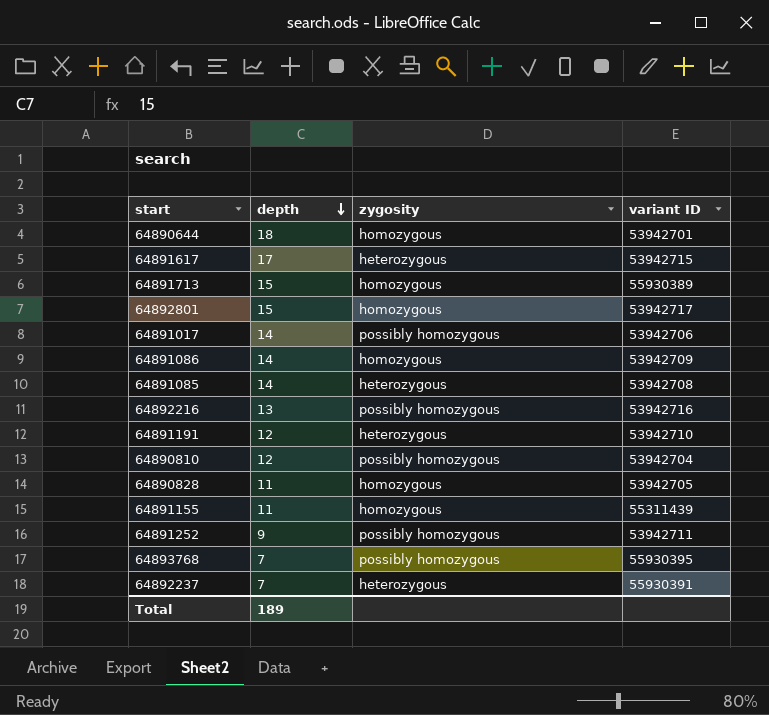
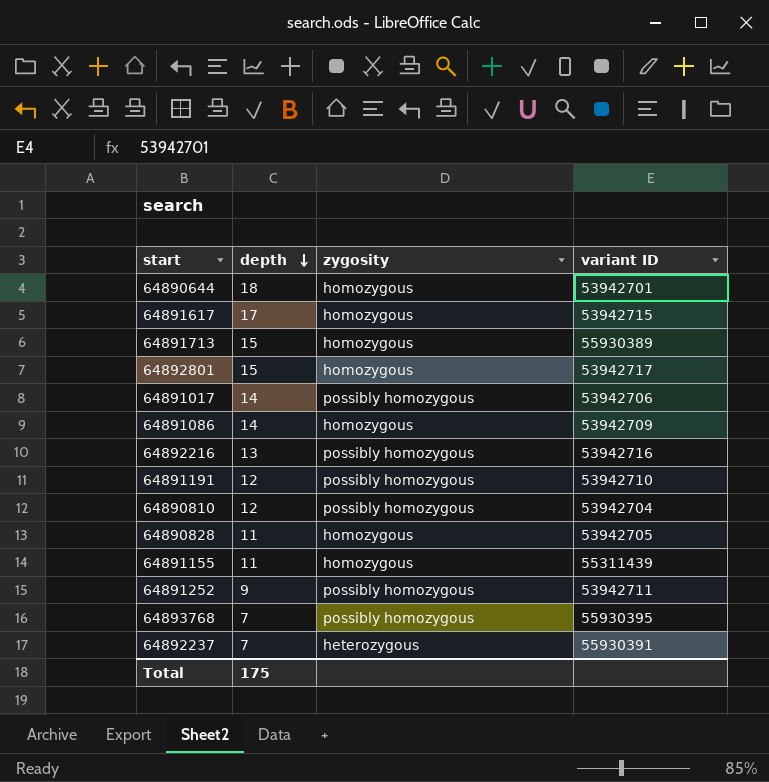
row 64891085: 14 | heterozygous | 53942708 -> none
64891617 | zygosity: heterozygous -> homozygous
64891191 | zygosity: heterozygous -> possibly homozygous
Total | depth: 189 -> 175

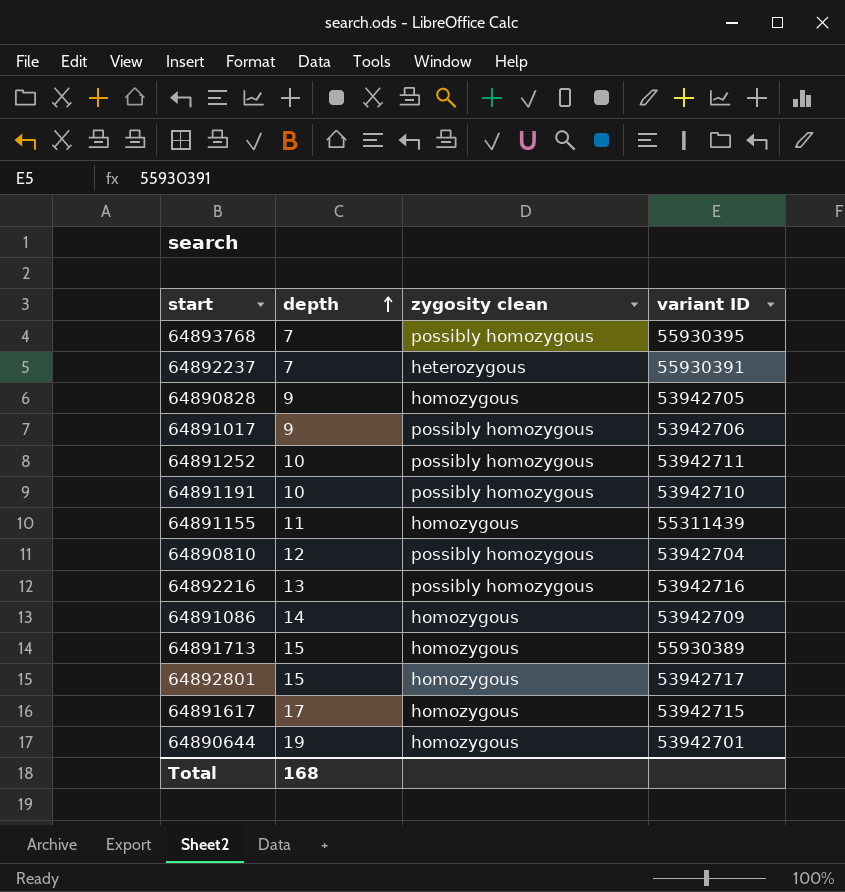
row order: depth descending -> depth ascending
column name: zygosity -> zygosity clean
64890828 | depth: 11 -> 9
64891017 | depth: 14 -> 9
64891252 | depth: 9 -> 10
64891191 | depth: 12 -> 10
64890644 | depth: 18 -> 19
Total | depth: 175 -> 168

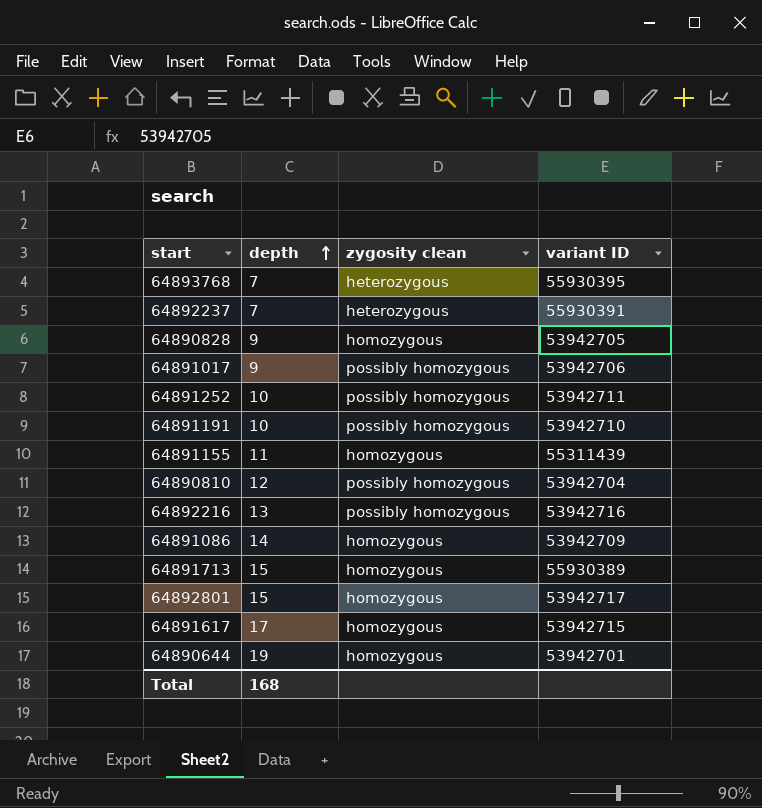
64893768 | zygosity clean: possibly homozygous -> heterozygous

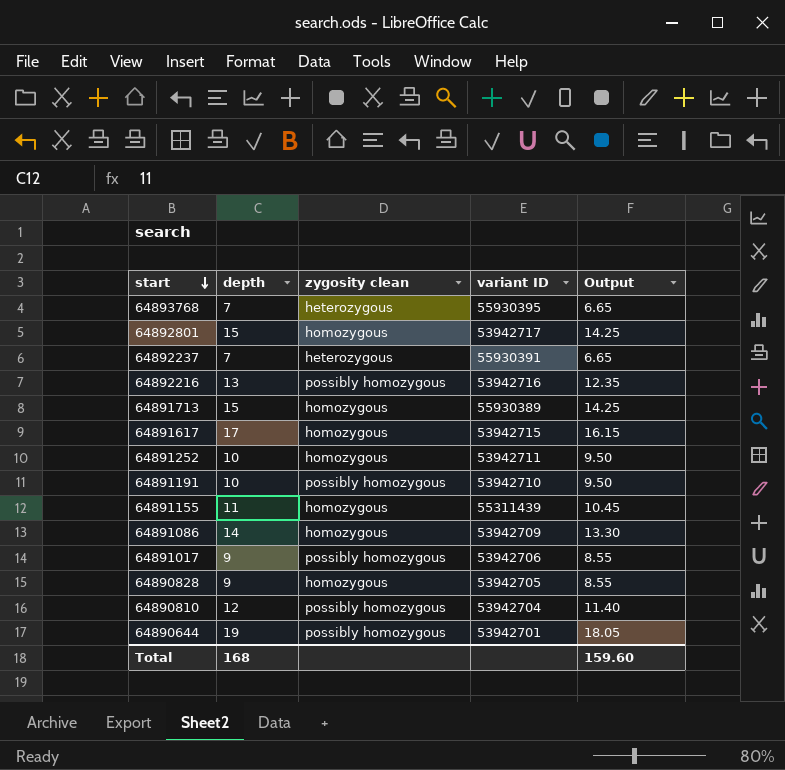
row order: depth ascending -> start descending
column Output | formula: none -> [depth] * 0.95
64891252 | zygosity clean: possibly homozygous -> homozygous
64890644 | zygosity clean: homozygous -> possibly homozygous

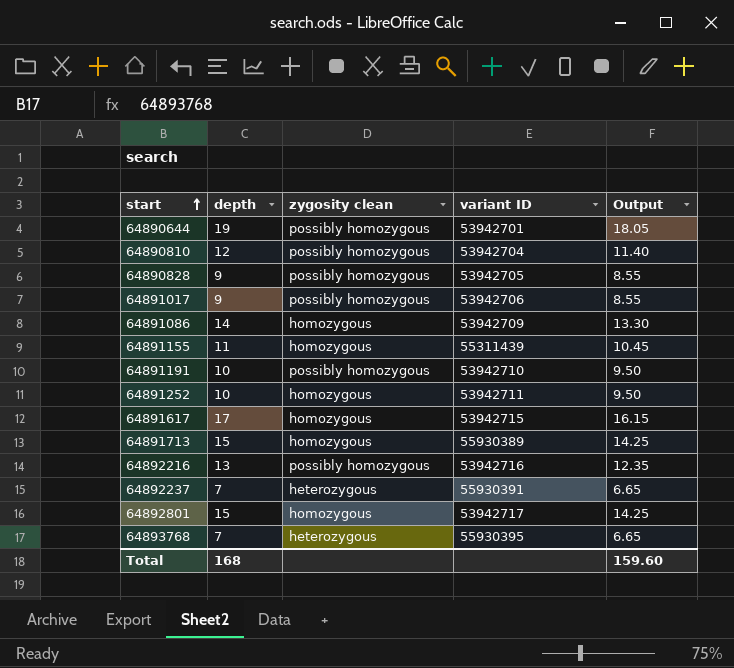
row order: start descending -> start ascending
64890828 | zygosity clean: homozygous -> possibly homozygous

